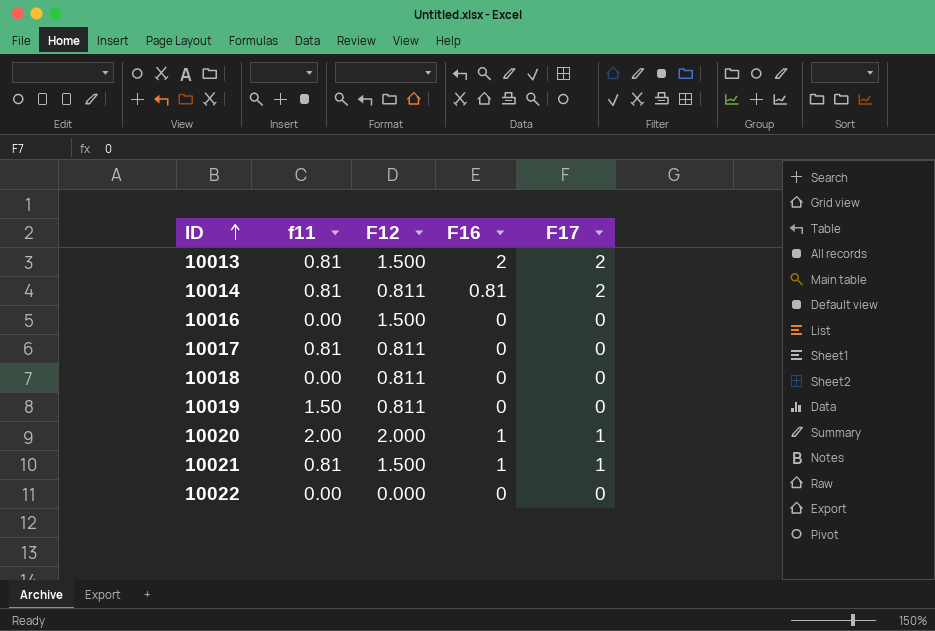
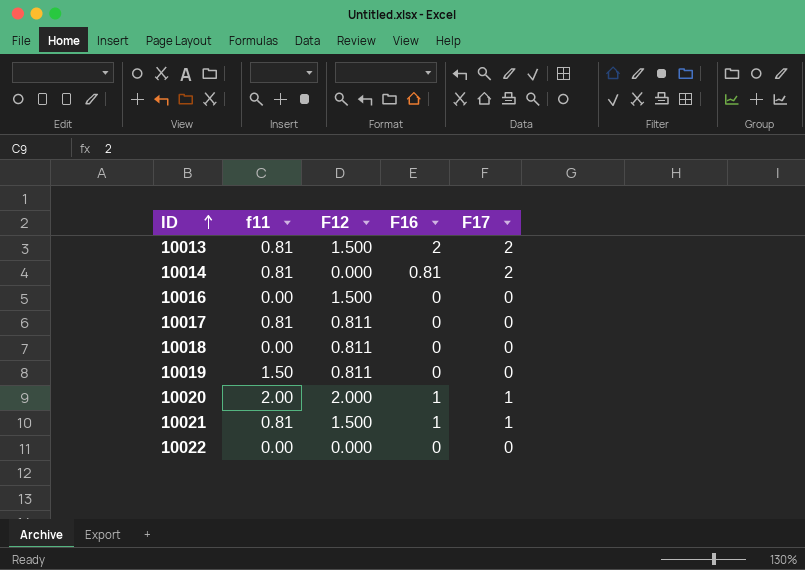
10014 | F12: 0.811 -> 0.000

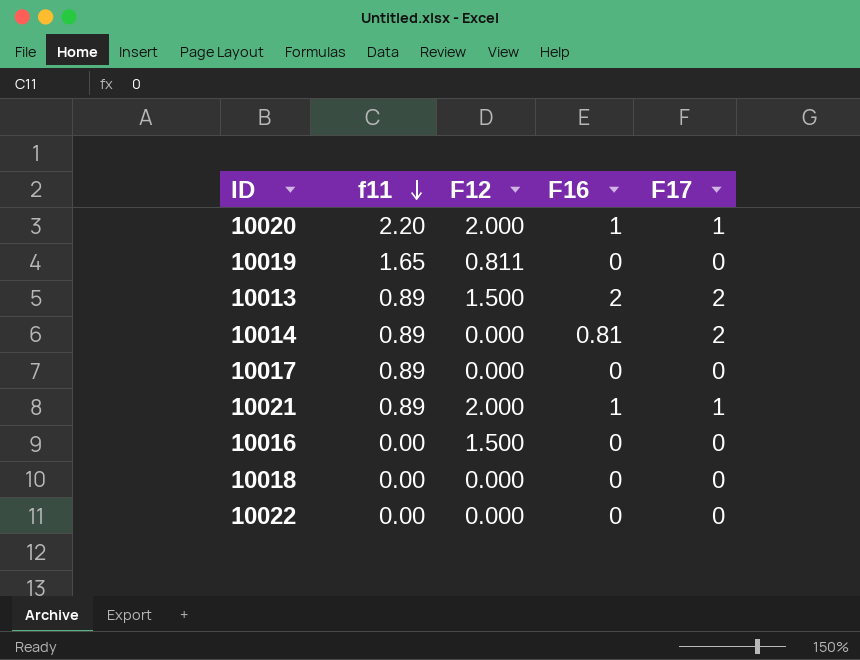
row order: ID ascending -> f11 descending
10020 | f11: 2.00 -> 2.20
10019 | f11: 1.50 -> 1.65
10013 | f11: 0.81 -> 0.89
10014 | f11: 0.81 -> 0.89
10017 | f11: 0.81 -> 0.89
10017 | F12: 0.811 -> 0.000
10021 | f11: 0.81 -> 0.89
10021 | F12: 1.500 -> 2.000
10018 | F12: 0.811 -> 0.000

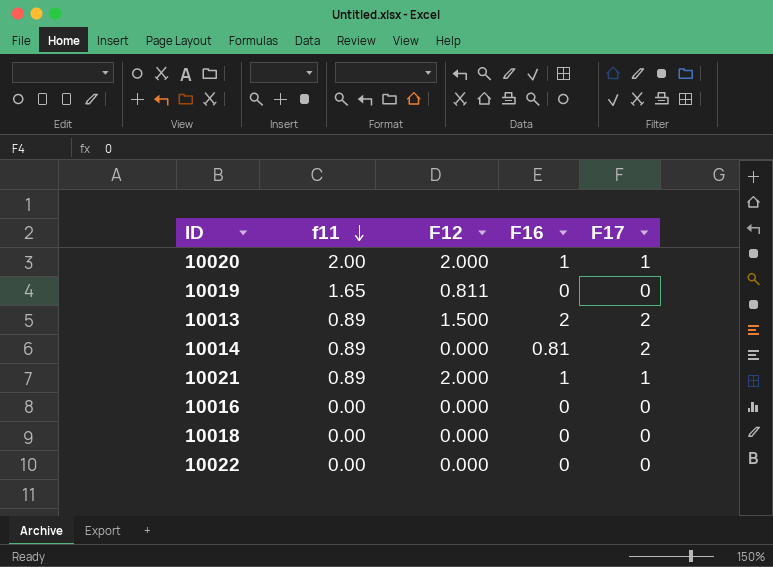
row 10017: 0.89 | 0.000 | 0 | 0 -> none
10020 | f11: 2.20 -> 2.00
10016 | F12: 1.500 -> 0.000

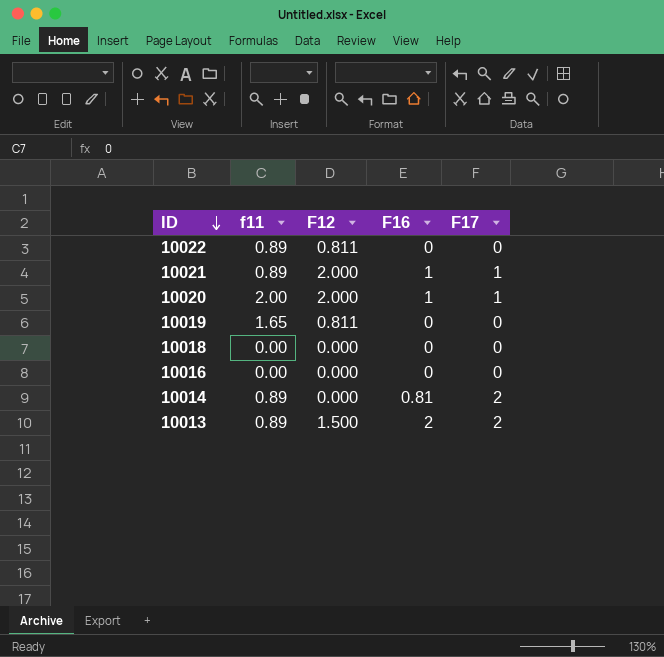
row order: f11 descending -> ID descending
10022 | f11: 0.00 -> 0.89
10022 | F12: 0.000 -> 0.811

